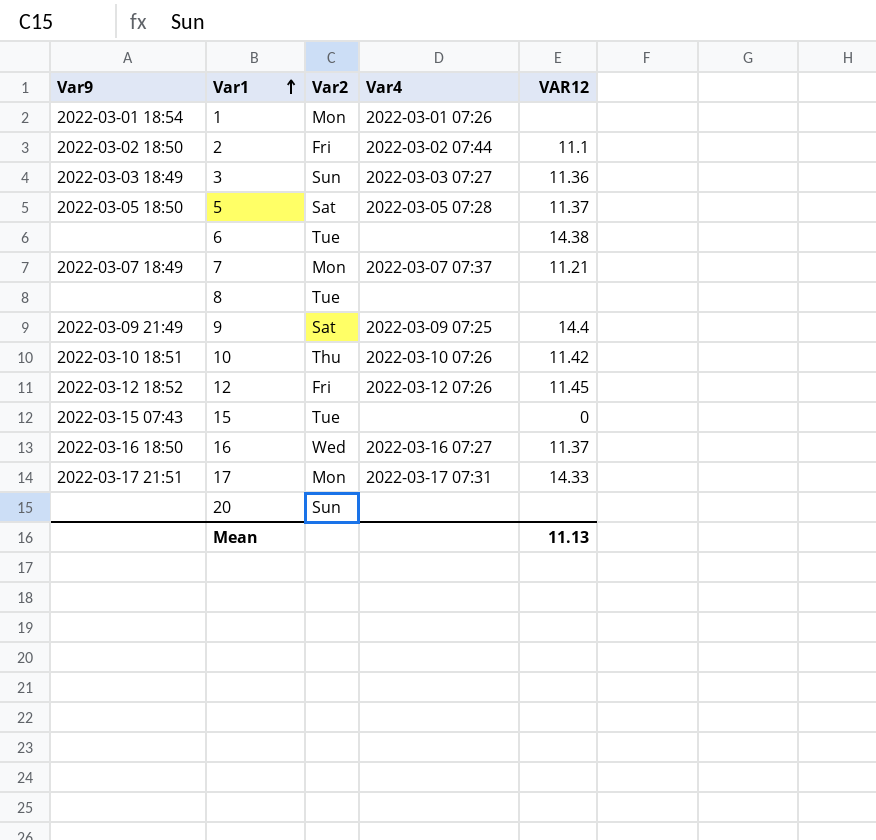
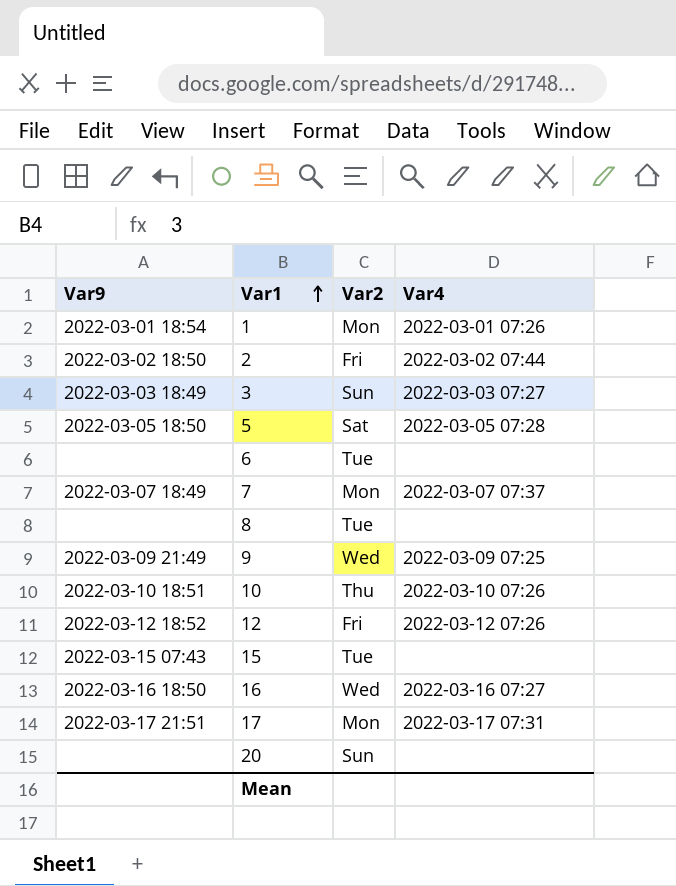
column VAR12 | position: 5 -> none
9 | Var2: Sat -> Wed

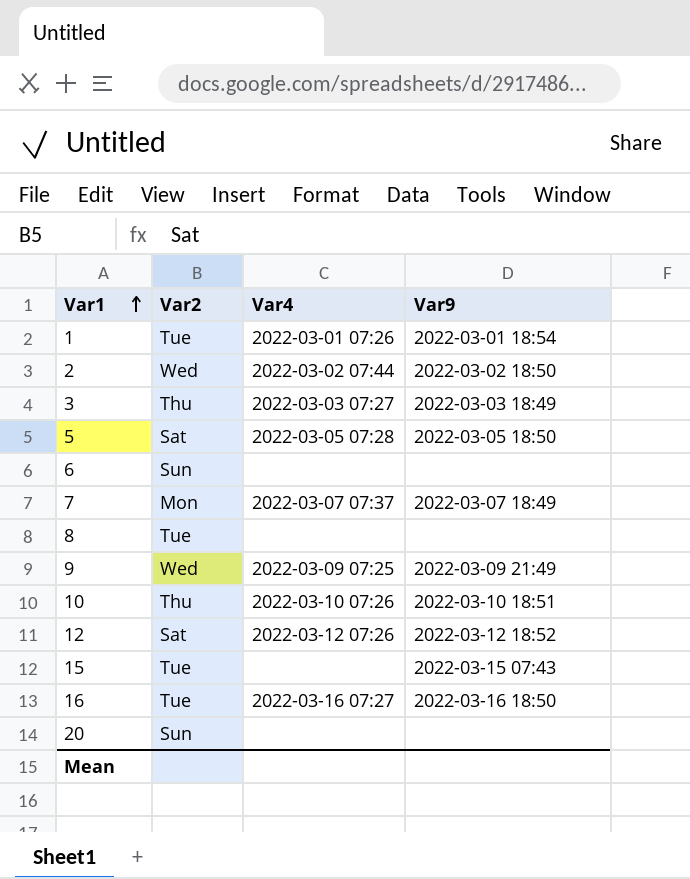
column Var9 | position: 1 -> 4
row 17: 2022-03-17 21:51 | Mon | 2022-03-17 07:31 -> none
1 | Var2: Mon -> Tue
2 | Var2: Fri -> Wed
3 | Var2: Sun -> Thu
6 | Var2: Tue -> Sun
12 | Var2: Fri -> Sat
16 | Var2: Wed -> Tue

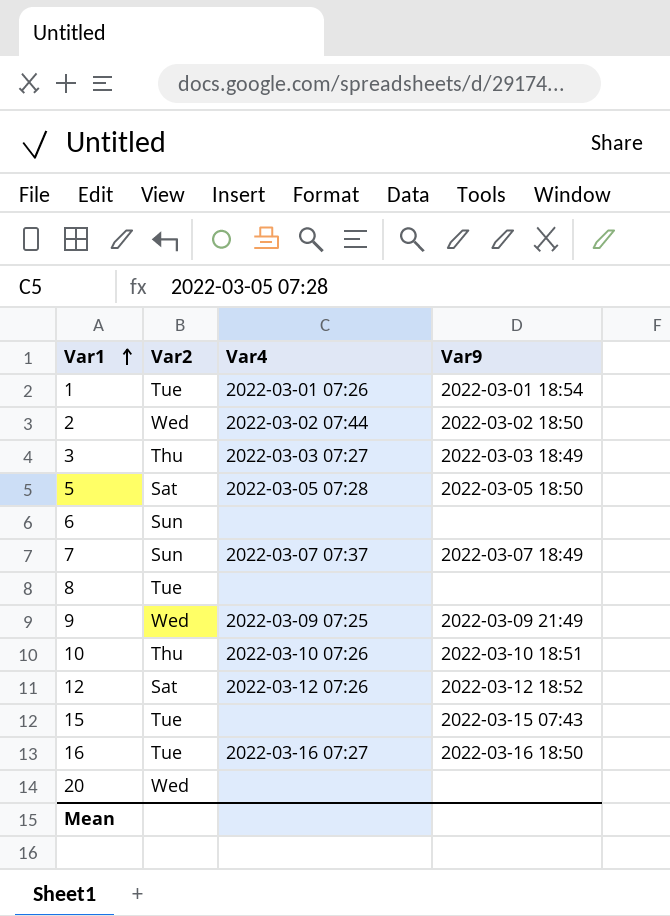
7 | Var2: Mon -> Sun
20 | Var2: Sun -> Wed

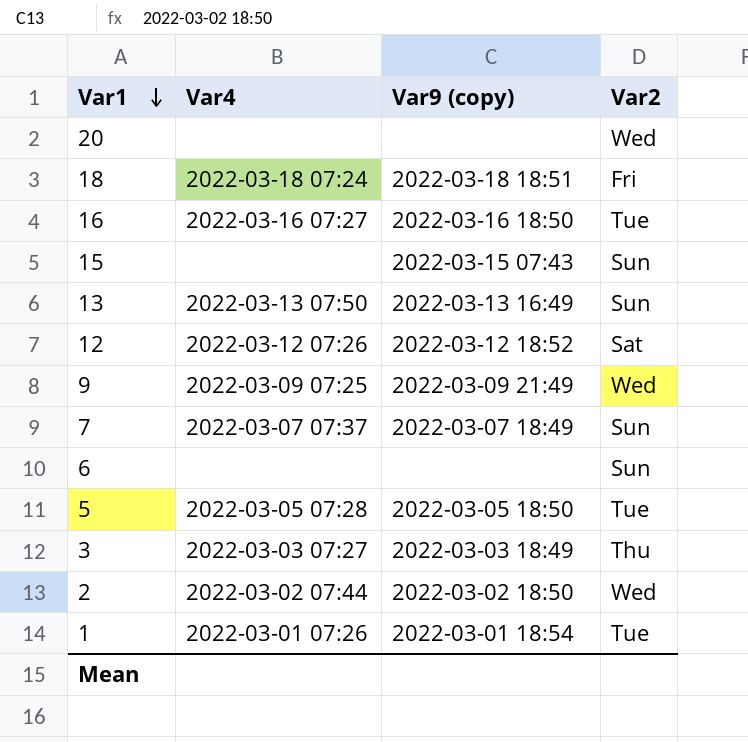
row order: Var1 ascending -> Var1 descending
column name: Var9 -> Var9 (copy)
column Var2 | position: 2 -> 4
row 8: Tue | none | none -> none
row 10: Thu | 2022-03-10 07:26 | 2022-03-10 18:51 -> none
row 18: none -> 2022-03-18 07:24 | 2022-03-18 18:51 | Fri
15 | Var2: Tue -> Sun
row 13: none -> 2022-03-13 07:50 | 2022-03-13 16:49 | Sun
5 | Var2: Sat -> Tue

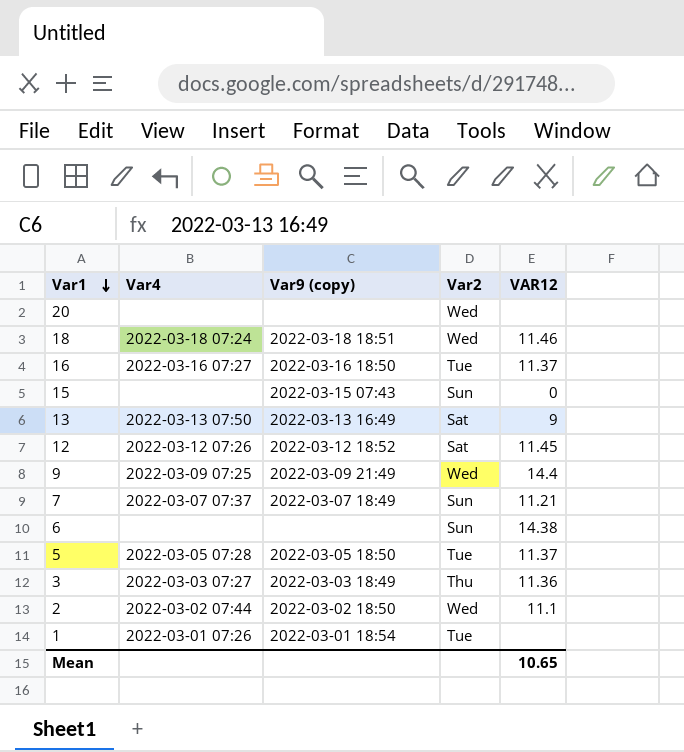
column VAR12 | position: none -> 5
18 | Var2: Fri -> Wed
13 | Var2: Sun -> Sat

